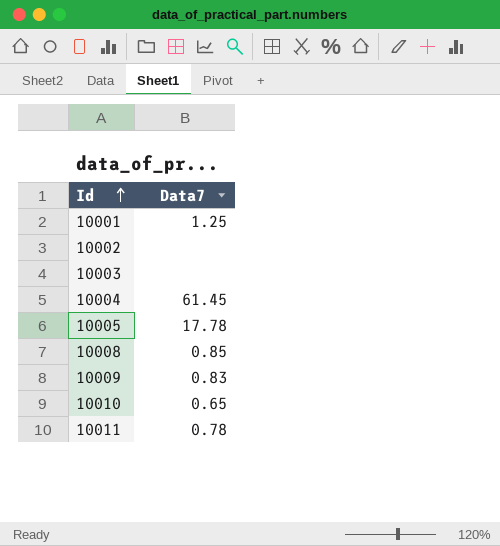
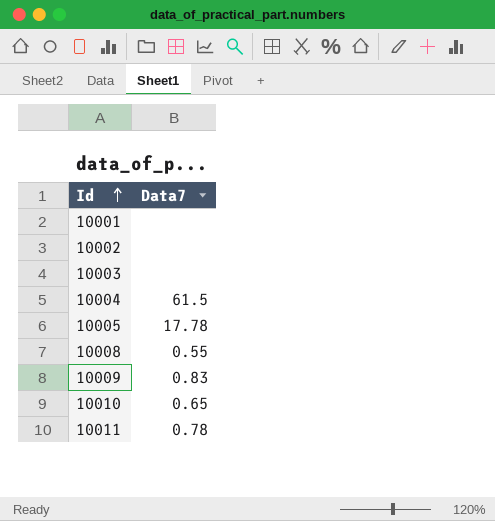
10001 | Data7: 1.25 -> none
10004 | Data7: 61.45 -> 61.5
10008 | Data7: 0.85 -> 0.55

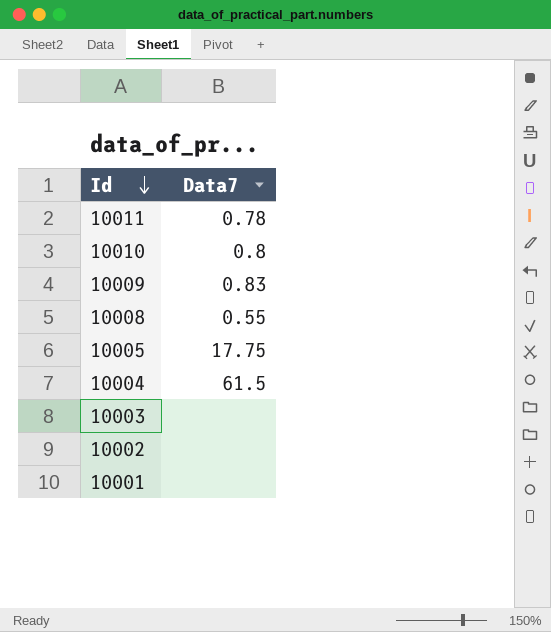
row order: Id ascending -> Id descending
10010 | Data7: 0.65 -> 0.8
10005 | Data7: 17.78 -> 17.75

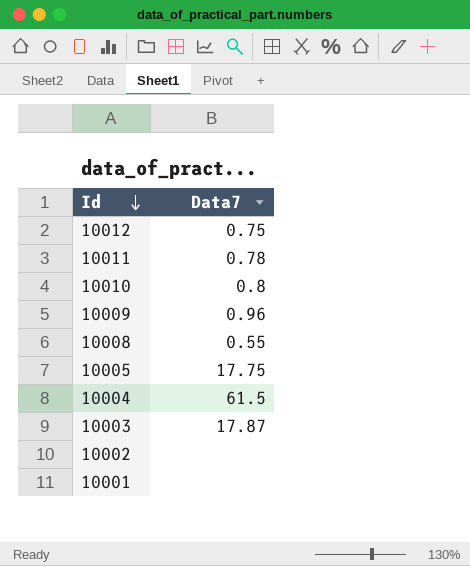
row 10012: none -> 0.75
10009 | Data7: 0.83 -> 0.96
10003 | Data7: none -> 17.87

